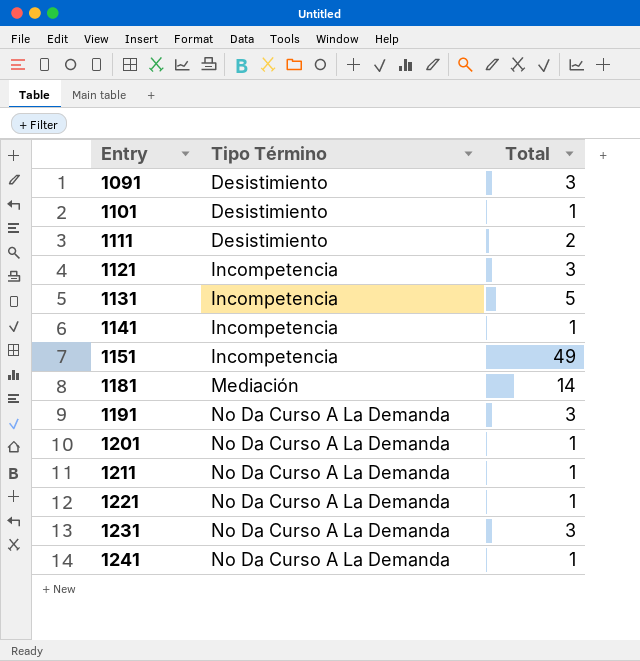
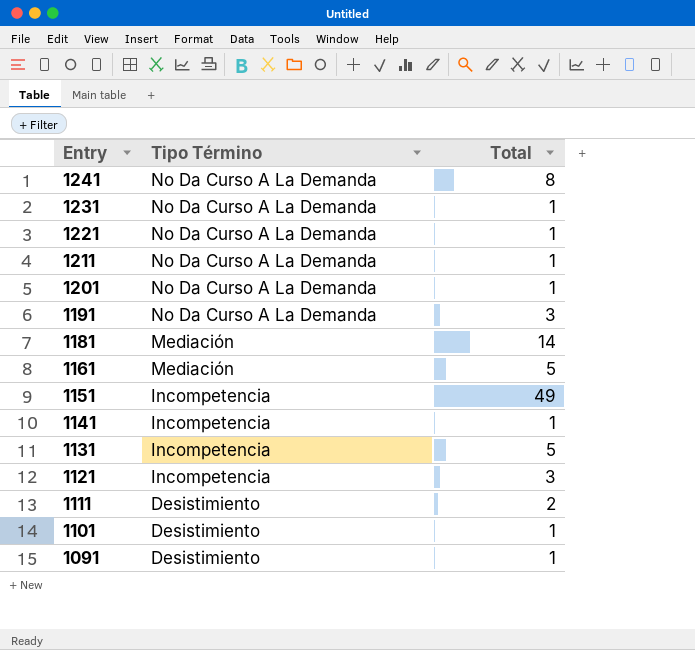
row order: Entry ascending -> Entry descending
1241 | Total: 1 -> 8
1231 | Total: 3 -> 1
row 1161: none -> Mediación | 5
1091 | Total: 3 -> 1

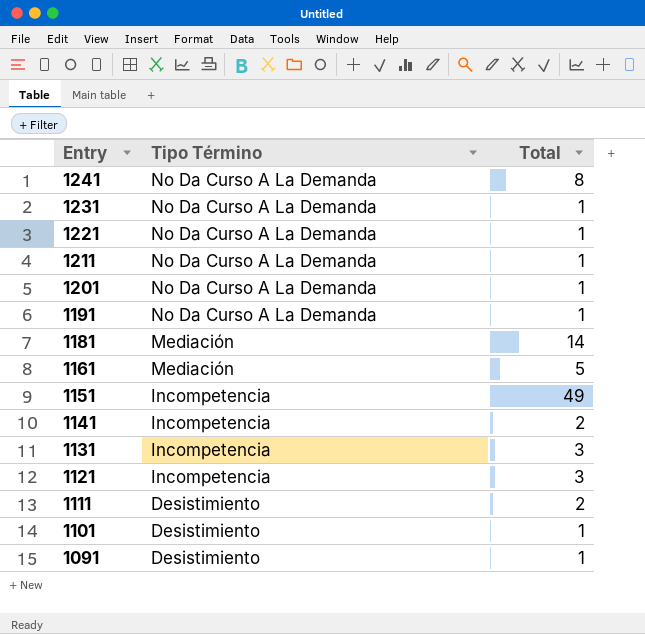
1191 | Total: 3 -> 1
1141 | Total: 1 -> 2
1131 | Total: 5 -> 3

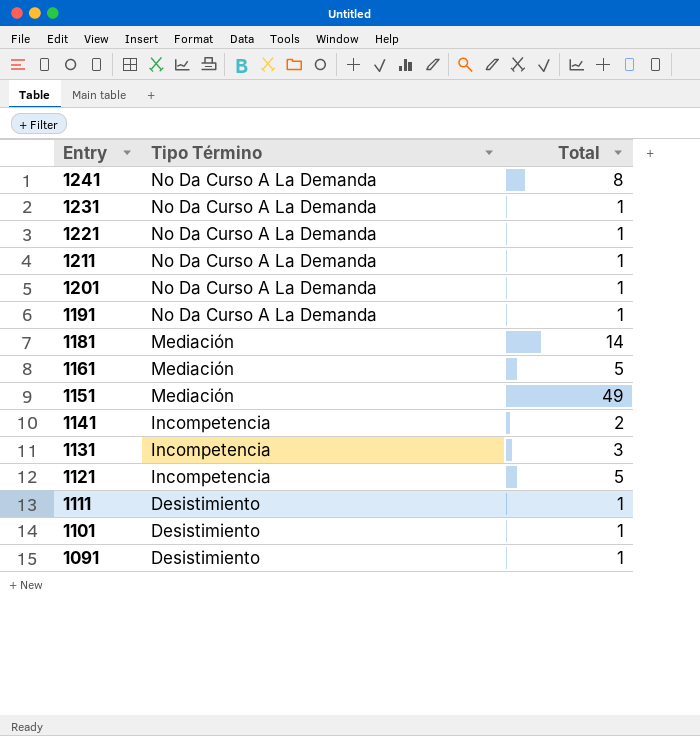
1151 | Tipo Término: Incompetencia -> Mediación
1121 | Total: 3 -> 5
1111 | Total: 2 -> 1

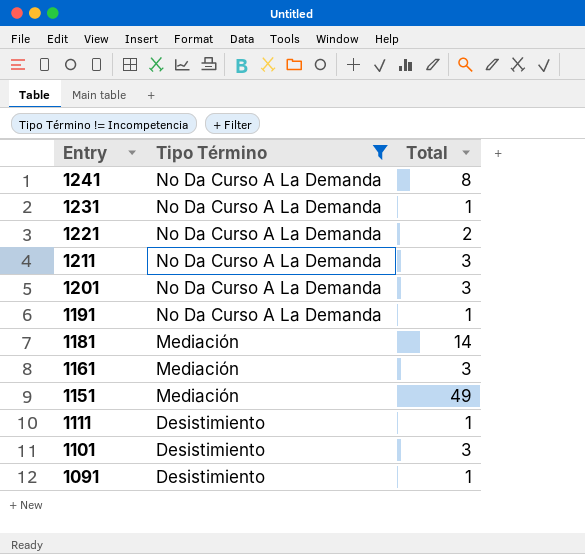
filter: none -> Tipo Término != Incompetencia
1221 | Total: 1 -> 2
1211 | Total: 1 -> 3
1201 | Total: 1 -> 3
1161 | Total: 5 -> 3
1101 | Total: 1 -> 3

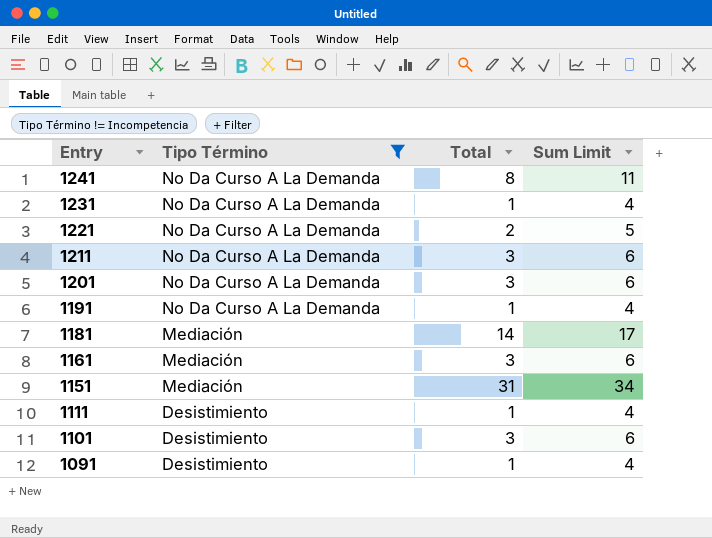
column Sum Limit | formula: none -> [Total] + 3
1151 | Total: 49 -> 31

